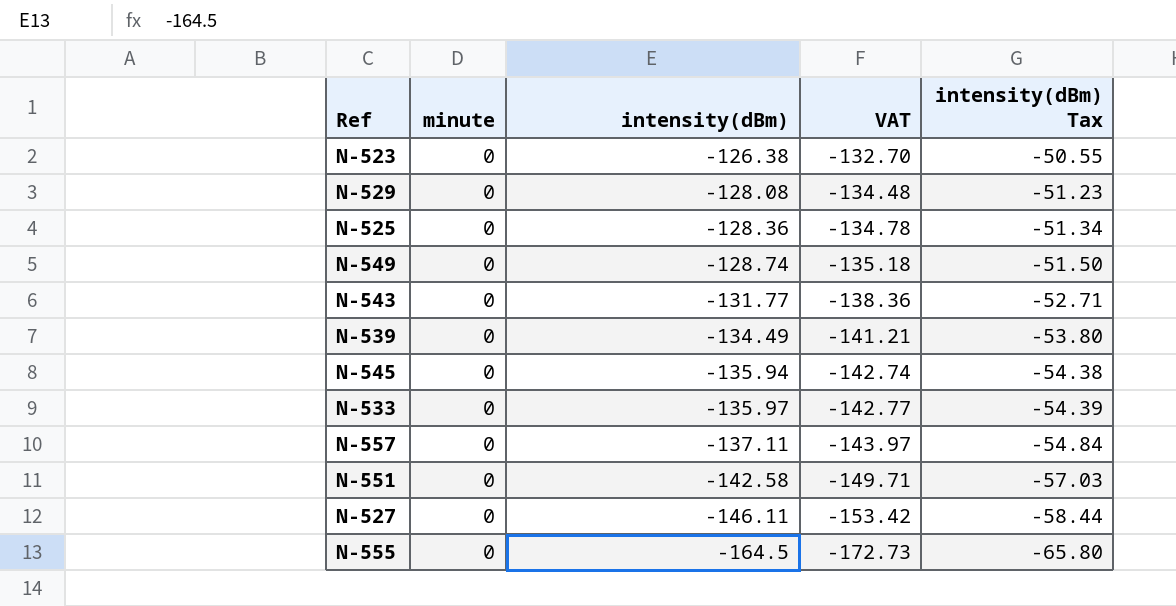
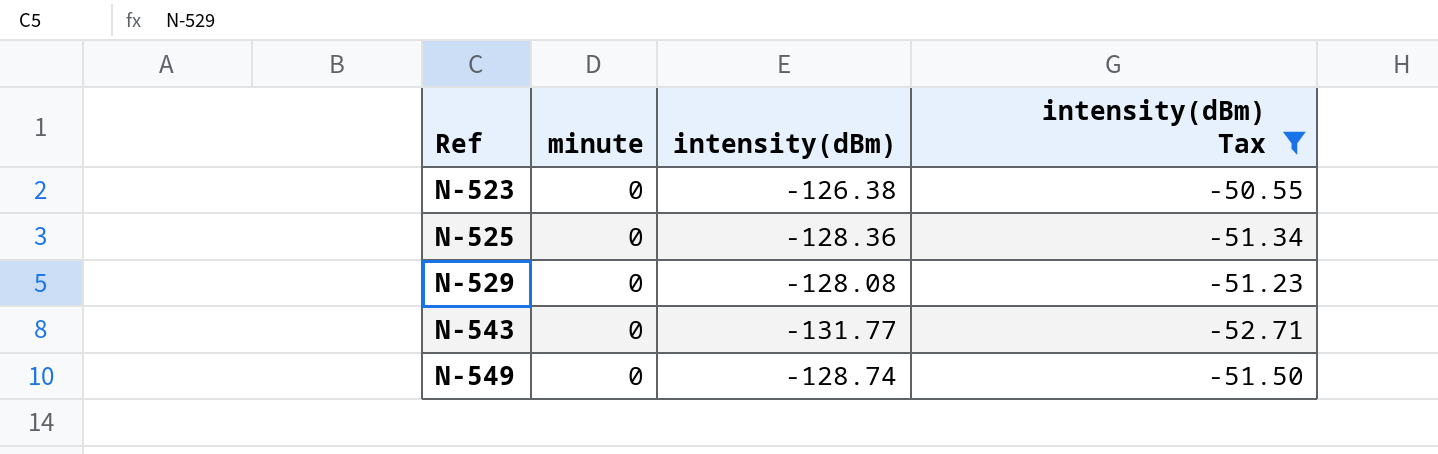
filter: none -> intensity(dBm) Tax >= -52.71
row order: intensity(dBm) descending -> Ref ascending
column VAT | formula: [intensity(dBm)] * 1.05 -> none

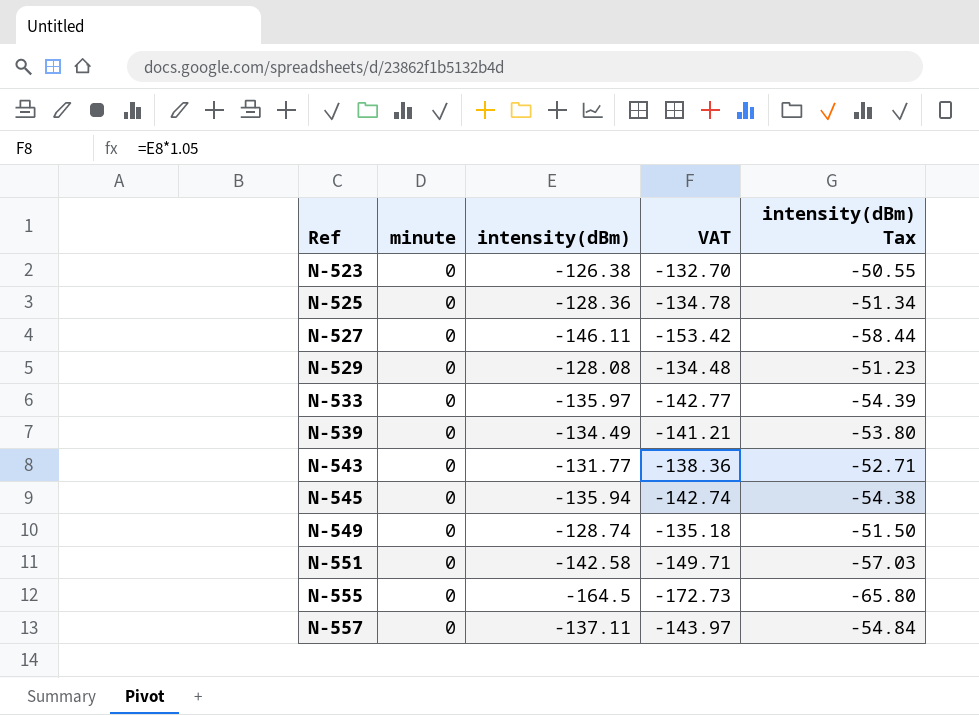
filter: intensity(dBm) Tax >= -52.71 -> none
column VAT | formula: none -> [intensity(dBm)] * 1.05

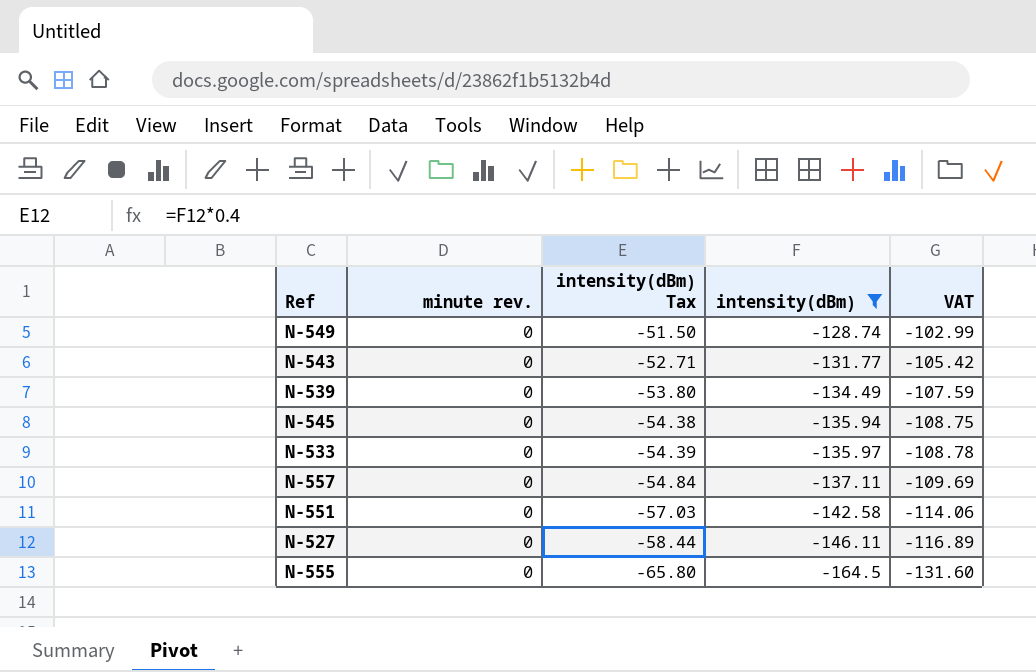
filter: none -> intensity(dBm) <= -128.74
row order: Ref ascending -> intensity(dBm) Tax descending
column name: minute -> minute rev.
column intensity(dBm) Tax | position: 5 -> 3
column VAT | formula: [intensity(dBm)] * 1.05 -> [intensity(dBm)] * 0.8

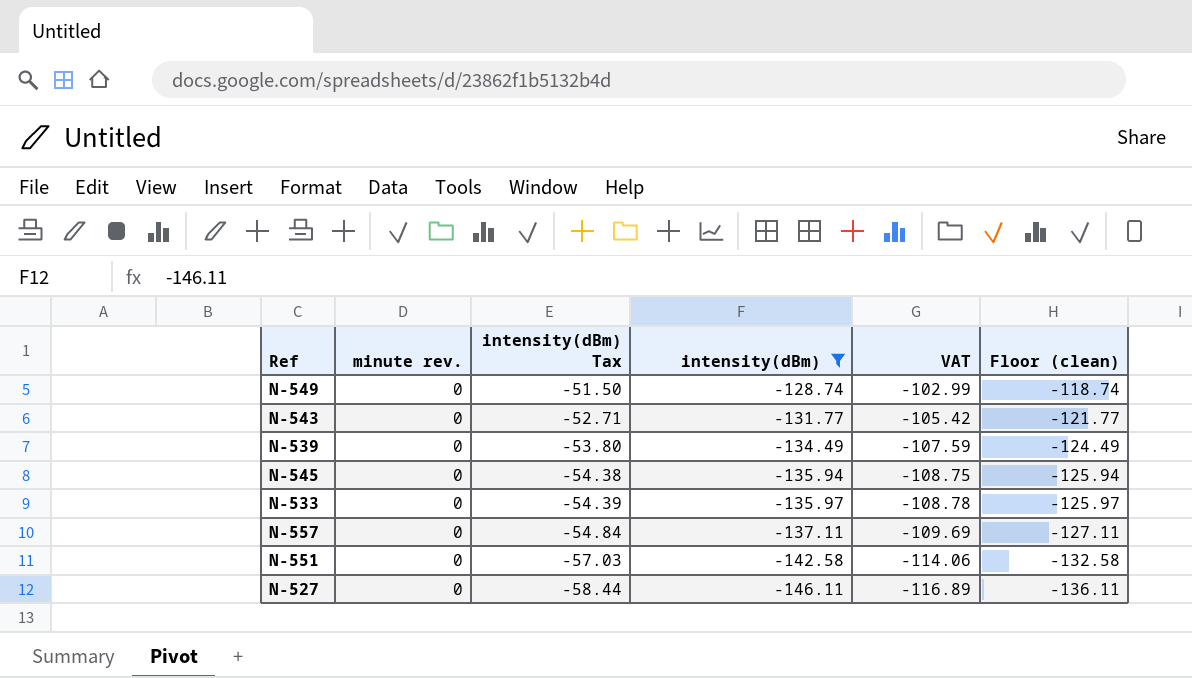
column Floor (clean) | formula: none -> [intensity(dBm)] + 10
row N-555: 0 | -65.80 | -164.5 | -131.60 -> none

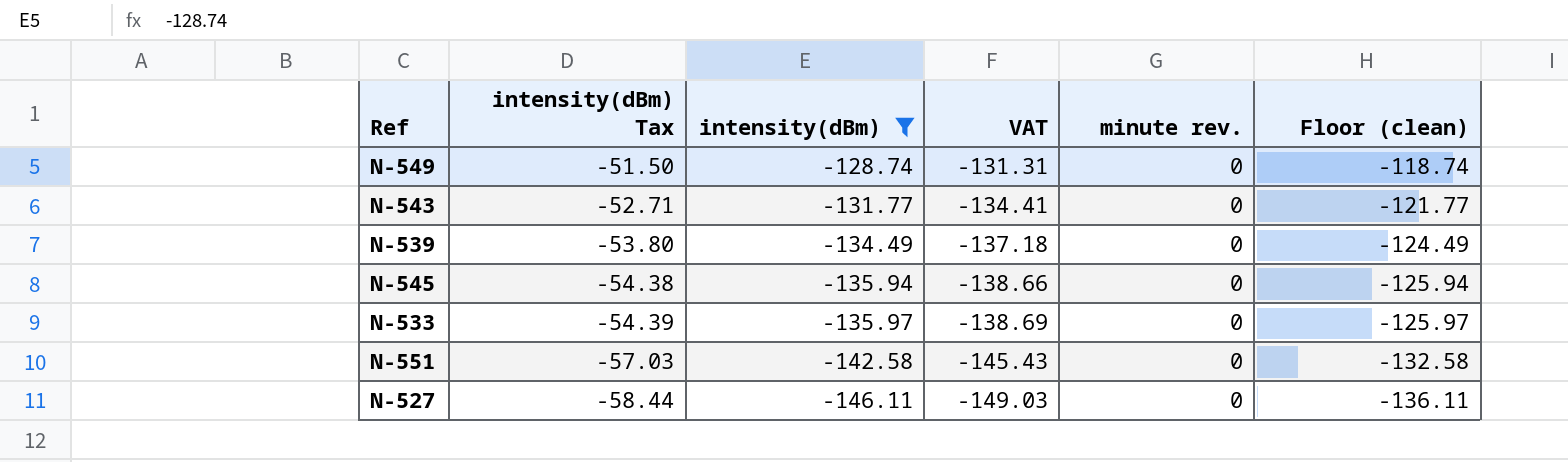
column VAT | formula: [intensity(dBm)] * 0.8 -> [intensity(dBm)] * 1.02
column minute rev. | position: 2 -> 5
row N-557: 0 | -54.84 | -137.11 | -109.69 | -127.11 -> none

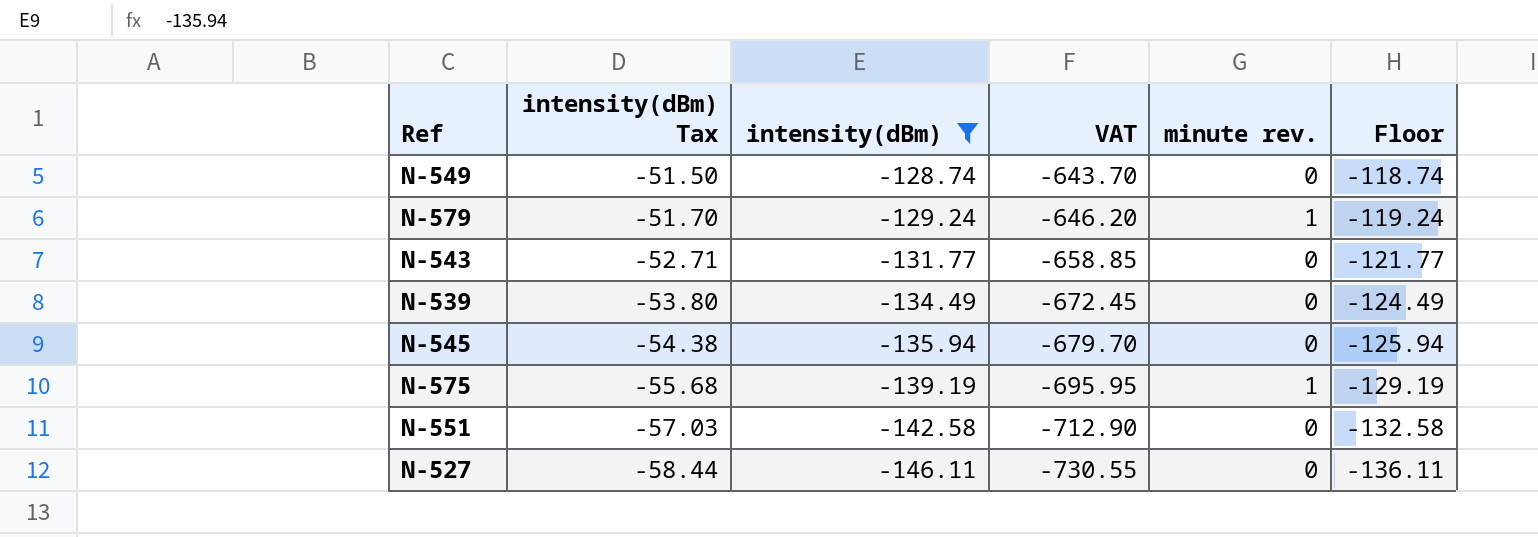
column VAT | formula: [intensity(dBm)] * 1.02 -> [intensity(dBm)] * 5
column name: Floor (clean) -> Floor
row N-533: -54.39 | -135.97 | -138.69 | 0 | -125.97 -> none
row N-579: none -> -51.70 | -129.24 | -646.20 | 1 | -119.24
row N-575: none -> -55.68 | -139.19 | -695.95 | 1 | -129.19

